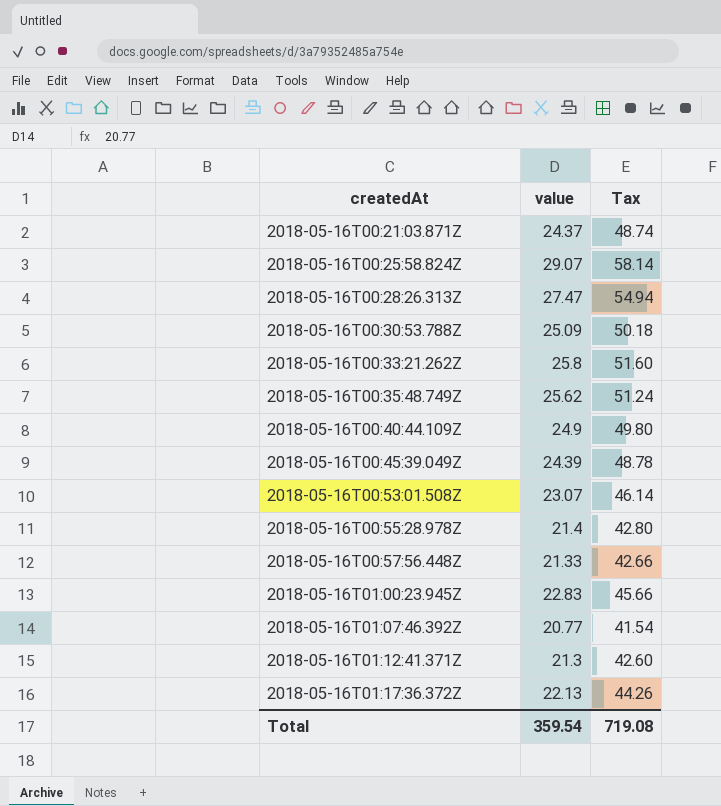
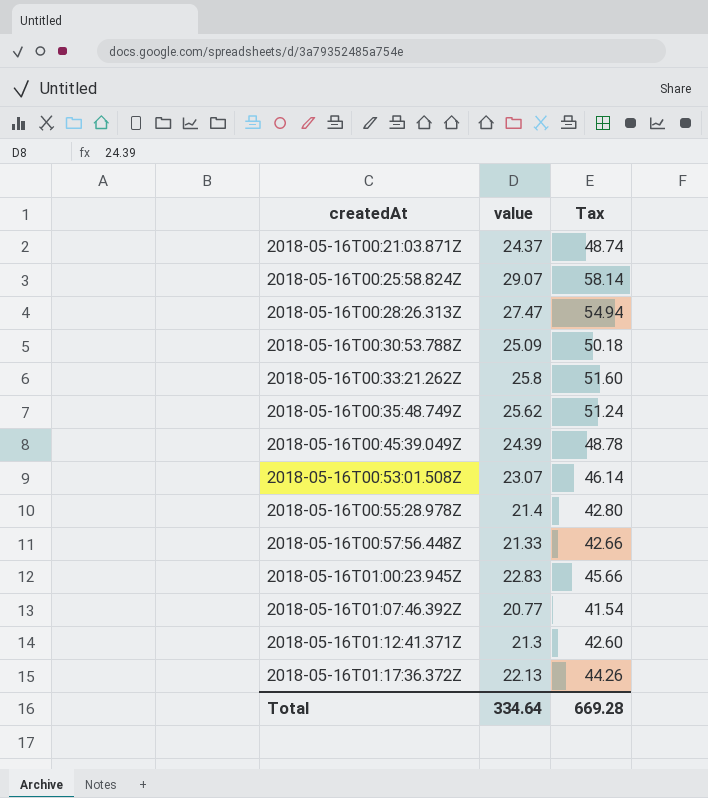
row 2018-05-16T00:40:44.109Z: 24.9 | 49.80 -> none
Total | value: 359.54 -> 334.64
Total | Tax: 719.08 -> 669.28

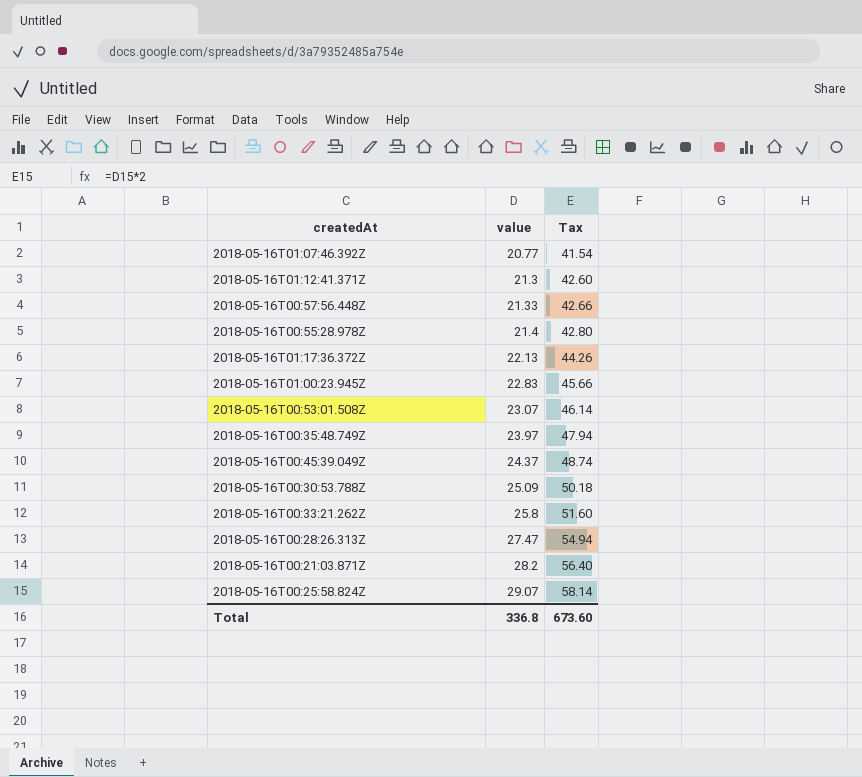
row order: createdAt ascending -> value ascending
2018-05-16T00:35:48.749Z | value: 25.62 -> 23.97
2018-05-16T00:35:48.749Z | Tax: 51.24 -> 47.94
2018-05-16T00:45:39.049Z | value: 24.39 -> 24.37
2018-05-16T00:45:39.049Z | Tax: 48.78 -> 48.74
2018-05-16T00:21:03.871Z | value: 24.37 -> 28.2
2018-05-16T00:21:03.871Z | Tax: 48.74 -> 56.40
Total | value: 334.64 -> 336.8
Total | Tax: 669.28 -> 673.60

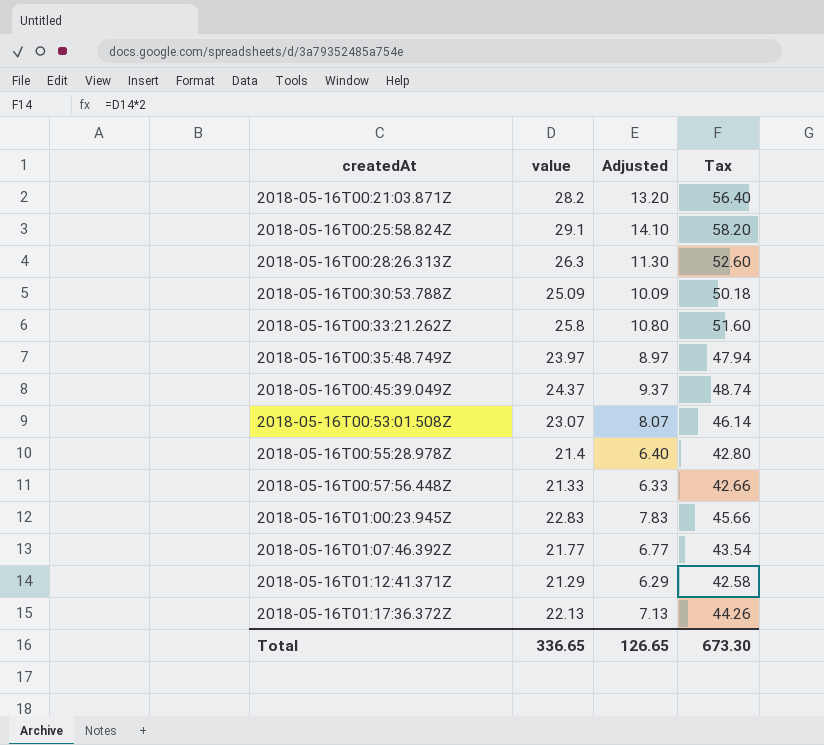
row order: value ascending -> createdAt ascending
column Adjusted | formula: none -> [value] - 15
2018-05-16T00:25:58.824Z | value: 29.07 -> 29.1
2018-05-16T00:25:58.824Z | Tax: 58.14 -> 58.20
2018-05-16T00:28:26.313Z | value: 27.47 -> 26.3
2018-05-16T00:28:26.313Z | Tax: 54.94 -> 52.60
2018-05-16T01:07:46.392Z | value: 20.77 -> 21.77
2018-05-16T01:07:46.392Z | Tax: 41.54 -> 43.54
2018-05-16T01:12:41.371Z | value: 21.3 -> 21.29
2018-05-16T01:12:41.371Z | Tax: 42.60 -> 42.58
Total | value: 336.8 -> 336.65
Total | Tax: 673.60 -> 673.30

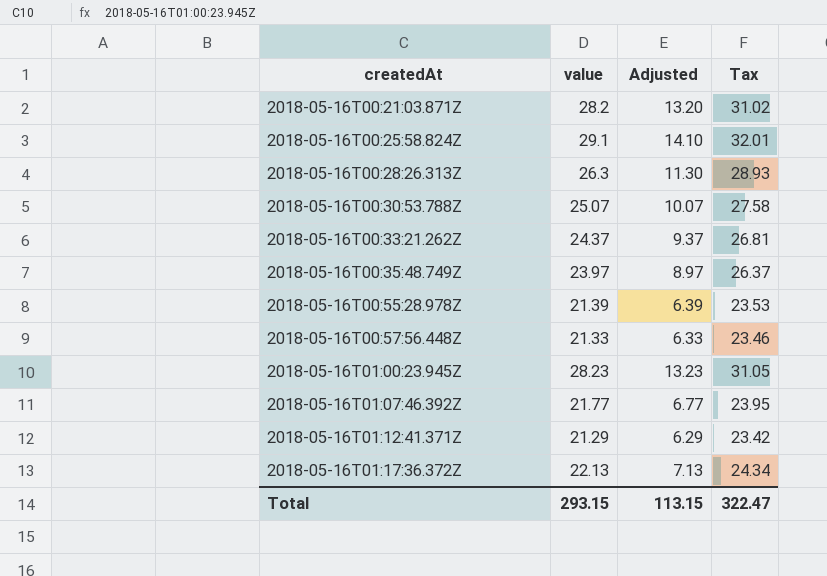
column Tax | formula: [value] * 2 -> [value] * 1.1
row 2018-05-16T00:45:39.049Z: 24.37 | 9.37 | 48.74 -> none
row 2018-05-16T00:53:01.508Z: 23.07 | 8.07 | 46.14 -> none
2018-05-16T00:30:53.788Z | value: 25.09 -> 25.07
2018-05-16T00:30:53.788Z | Adjusted: 10.09 -> 10.07
2018-05-16T00:33:21.262Z | value: 25.8 -> 24.37
2018-05-16T00:33:21.262Z | Adjusted: 10.80 -> 9.37
2018-05-16T00:55:28.978Z | value: 21.4 -> 21.39
2018-05-16T00:55:28.978Z | Adjusted: 6.40 -> 6.39
2018-05-16T01:00:23.945Z | value: 22.83 -> 28.23
2018-05-16T01:00:23.945Z | Adjusted: 7.83 -> 13.23
Total | value: 336.65 -> 293.15
Total | Adjusted: 126.65 -> 113.15
Total | Tax: 673.30 -> 322.47

